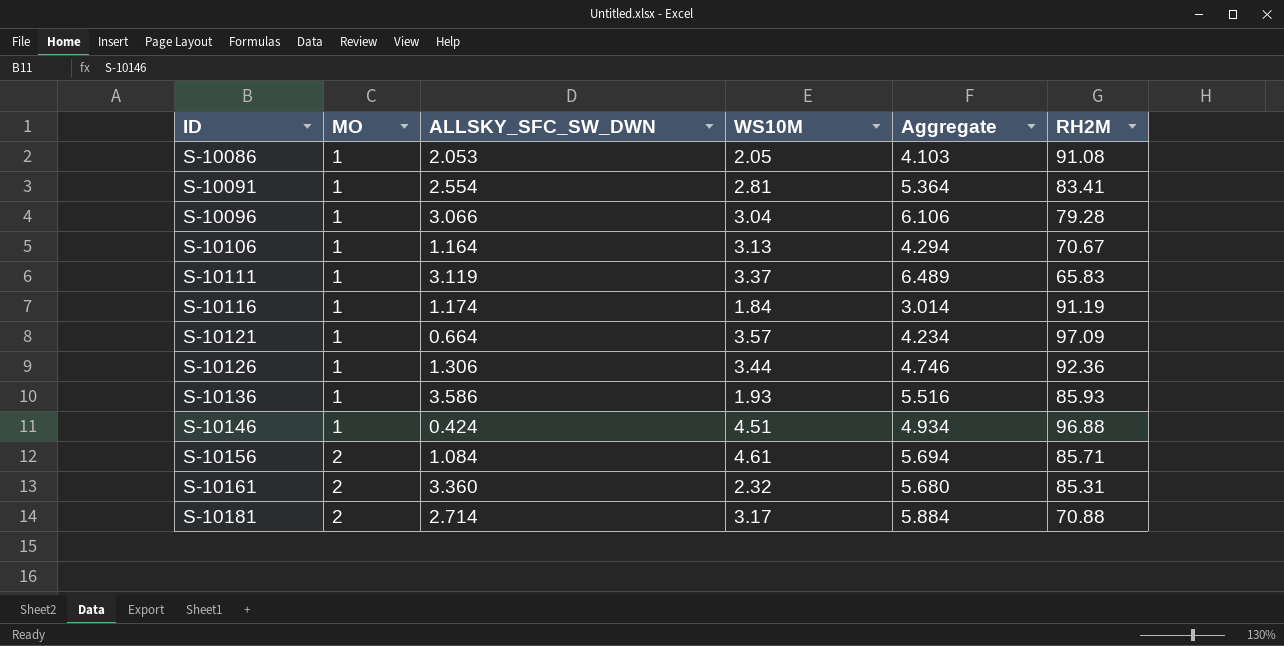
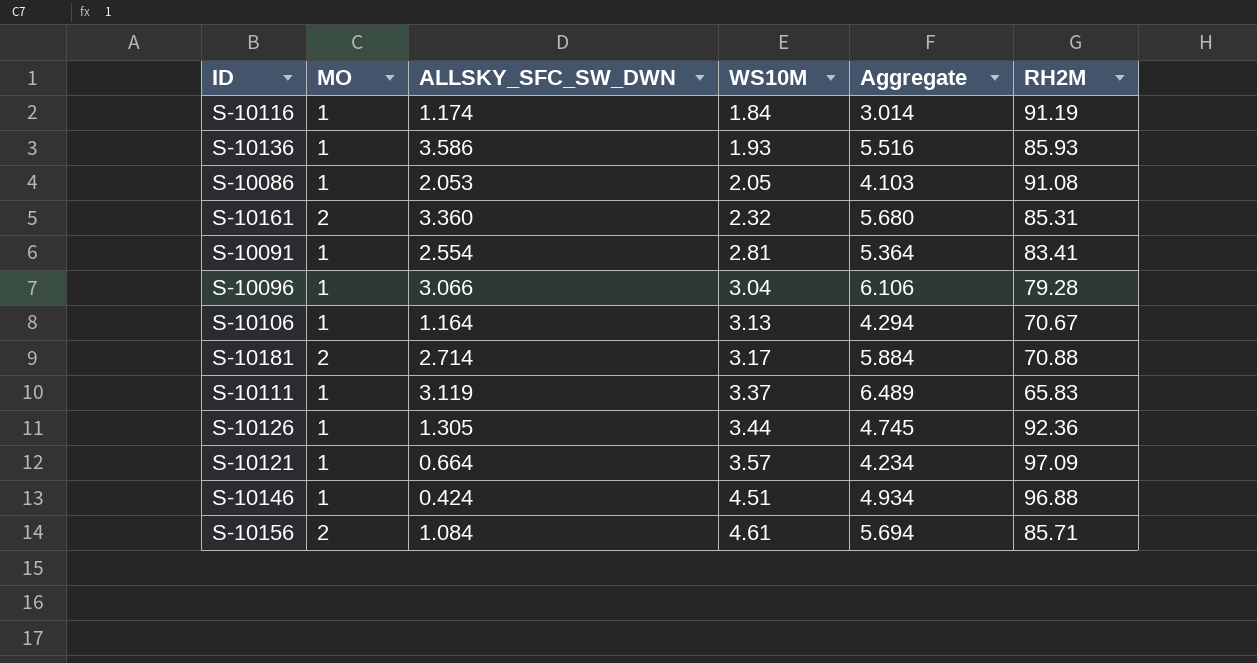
row order: ID ascending -> WS10M ascending
S-10126 | ALLSKY_SFC_SW_DWN: 1.306 -> 1.305
S-10126 | Aggregate: 4.746 -> 4.745

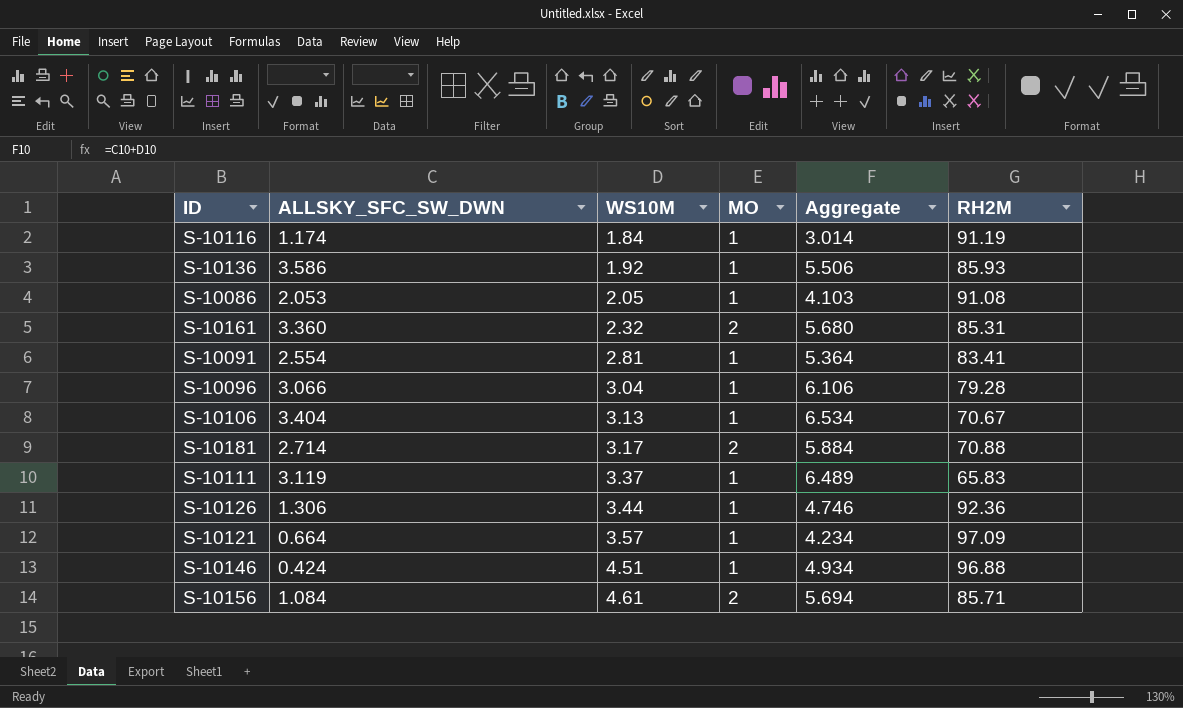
column MO | position: 2 -> 4
S-10136 | WS10M: 1.93 -> 1.92
S-10136 | Aggregate: 5.516 -> 5.506
S-10106 | ALLSKY_SFC_SW_DWN: 1.164 -> 3.404
S-10106 | Aggregate: 4.294 -> 6.534
S-10126 | ALLSKY_SFC_SW_DWN: 1.305 -> 1.306
S-10126 | Aggregate: 4.745 -> 4.746

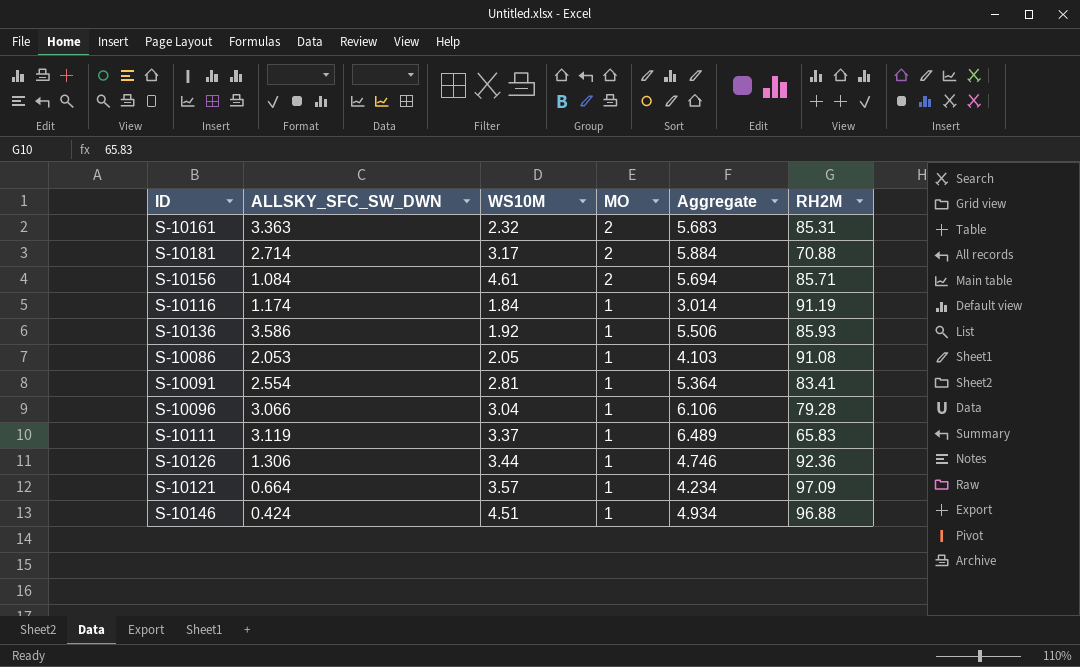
row order: WS10M ascending -> MO descending
row S-10106: 3.404 | 3.13 | 1 | 6.534 | 70.67 -> none
S-10161 | ALLSKY_SFC_SW_DWN: 3.360 -> 3.363
S-10161 | Aggregate: 5.680 -> 5.683

